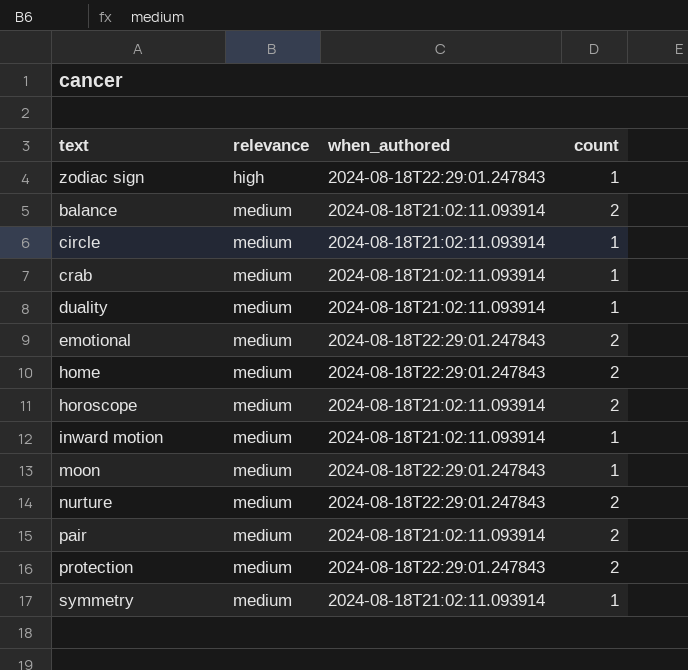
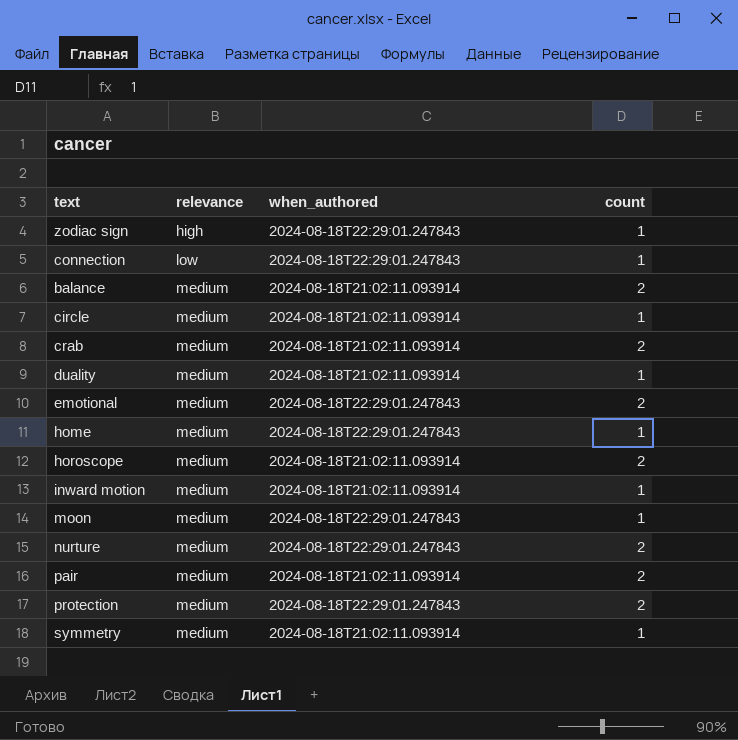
row connection: none -> low | 2024-08-18T22:29:01.247843 | 1
crab | count: 1 -> 2
home | count: 2 -> 1

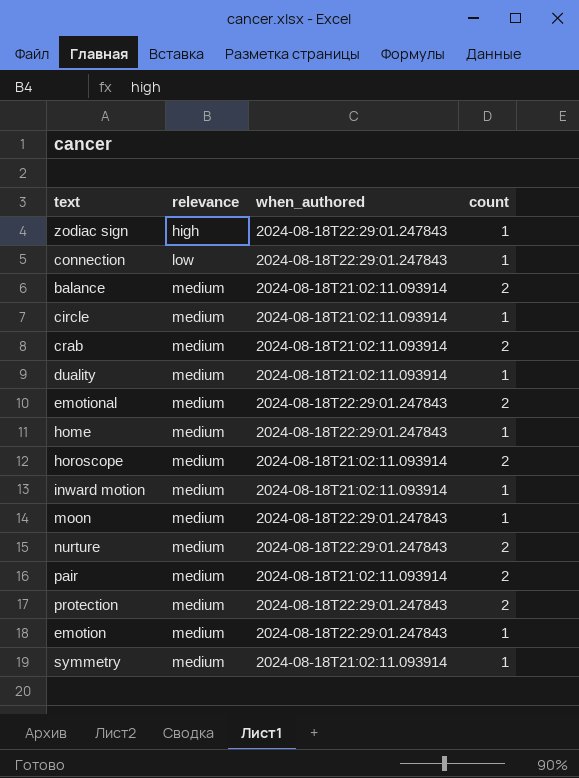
row emotion: none -> medium | 2024-08-18T22:29:01.247843 | 1

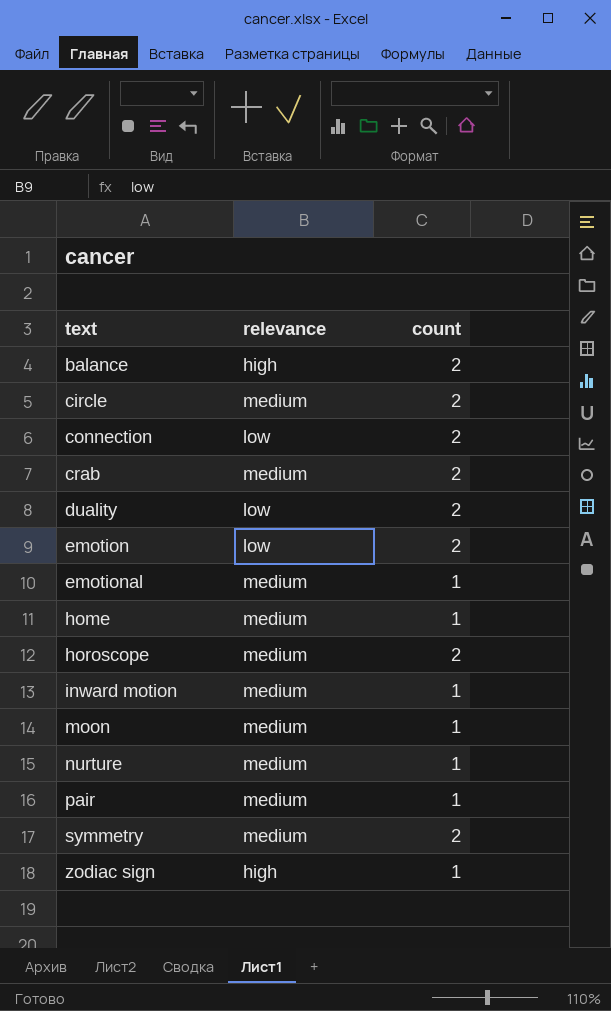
row order: relevance ascending -> text ascending
column when_authored | position: 3 -> none
row protection: medium | 2024-08-18T22:29:01.247843 | 2 -> none
balance | relevance: medium -> high
circle | count: 1 -> 2
connection | count: 1 -> 2
duality | relevance: medium -> low
duality | count: 1 -> 2
emotion | relevance: medium -> low
emotion | count: 1 -> 2
emotional | count: 2 -> 1
nurture | count: 2 -> 1
pair | count: 2 -> 1
symmetry | count: 1 -> 2

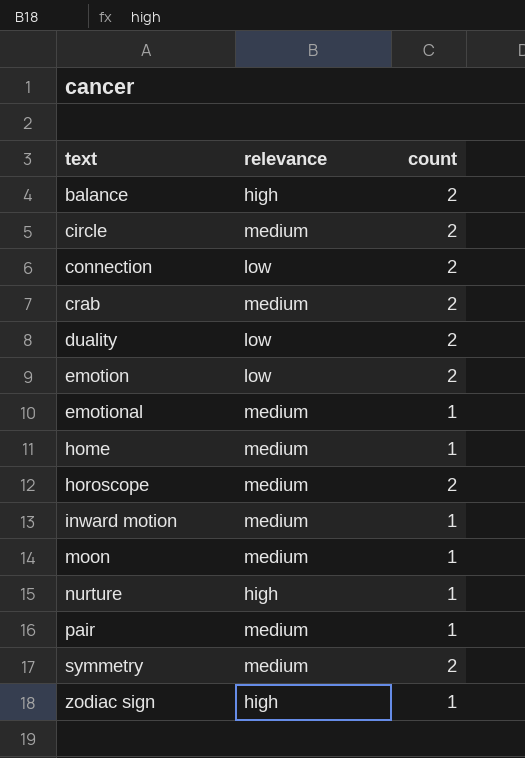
nurture | relevance: medium -> high

